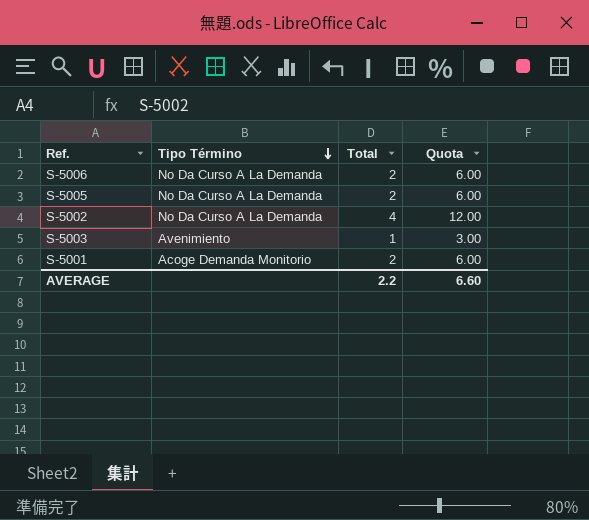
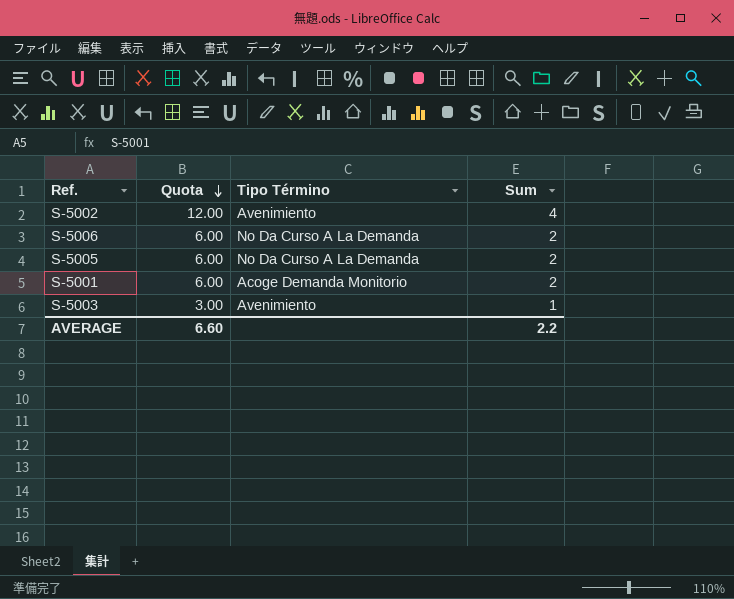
row order: Tipo Término descending -> Quota descending
column Quota | position: 4 -> 2
column name: Total -> Sum
S-5002 | Tipo Término: No Da Curso A La Demanda -> Avenimiento

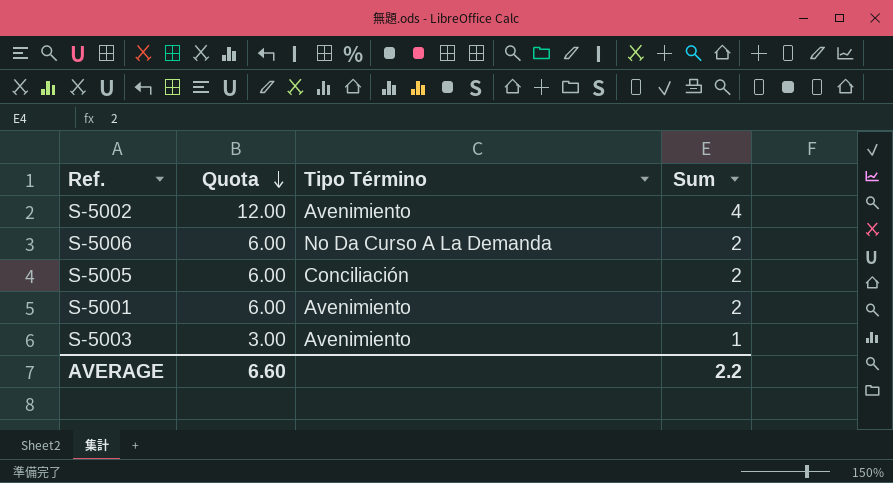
S-5005 | Tipo Término: No Da Curso A La Demanda -> Conciliación
S-5001 | Tipo Término: Acoge Demanda Monitorio -> Avenimiento

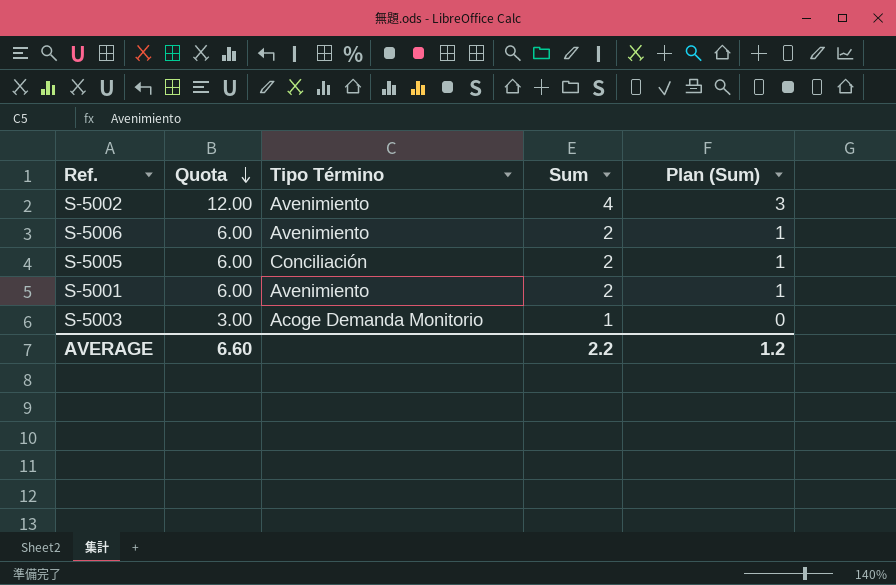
column Plan (Sum) | formula: none -> [Sum] - 1
S-5006 | Tipo Término: No Da Curso A La Demanda -> Avenimiento
S-5003 | Tipo Término: Avenimiento -> Acoge Demanda Monitorio

